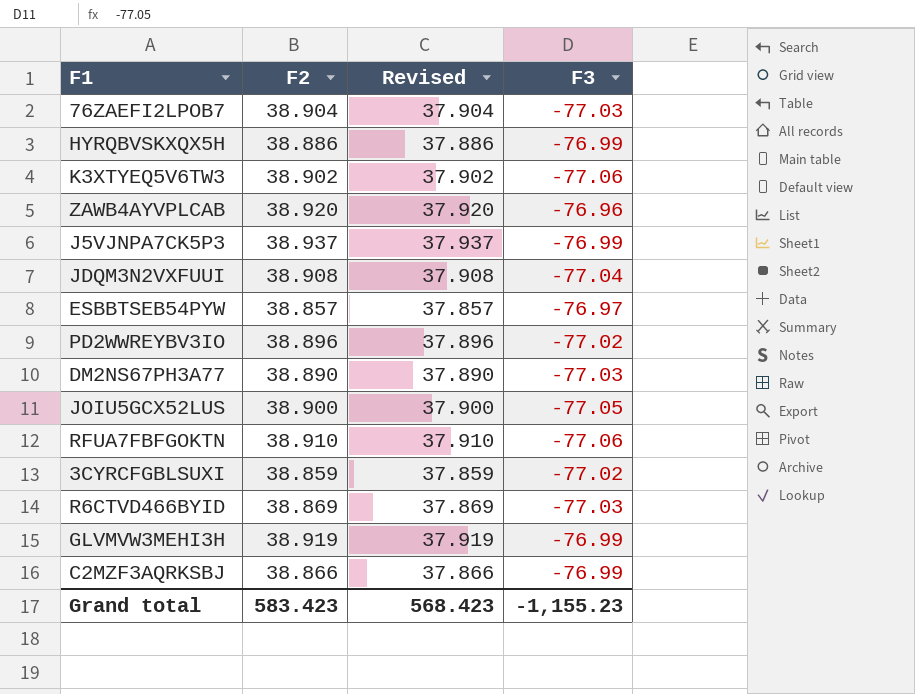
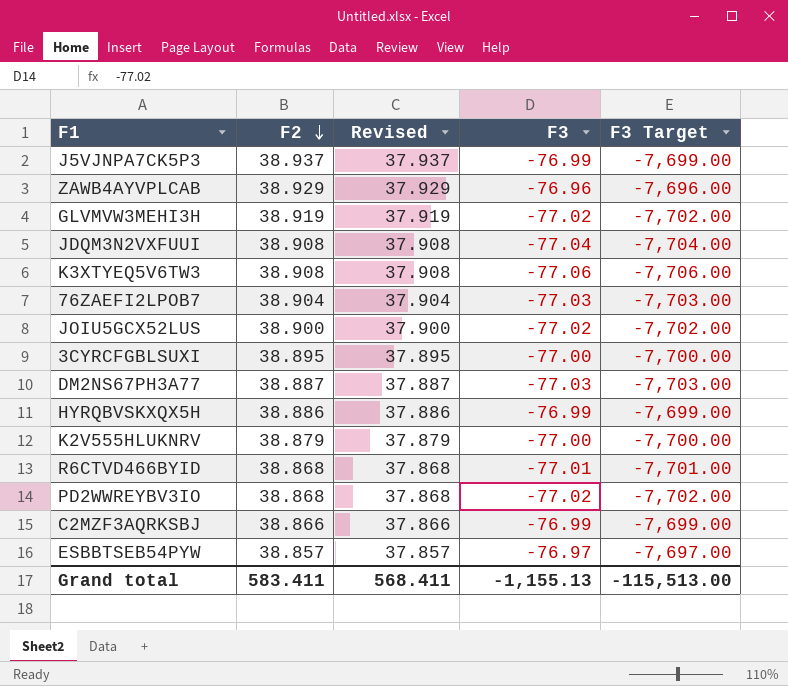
row order: none -> F2 descending
column F3 Target | formula: none -> [F3] * 100
row RFUA7FBFGOKTN: 38.910 | 37.910 | -77.06 -> none
ZAWB4AYVPLCAB | F2: 38.920 -> 38.929
ZAWB4AYVPLCAB | Revised: 37.920 -> 37.929
GLVMVW3MEHI3H | F3: -76.99 -> -77.02
K3XTYEQ5V6TW3 | F2: 38.902 -> 38.908
K3XTYEQ5V6TW3 | Revised: 37.902 -> 37.908
JOIU5GCX52LUS | F3: -77.05 -> -77.02
3CYRCFGBLSUXI | F2: 38.859 -> 38.895
3CYRCFGBLSUXI | Revised: 37.859 -> 37.895
3CYRCFGBLSUXI | F3: -77.02 -> -77.00
DM2NS67PH3A77 | F2: 38.890 -> 38.887
DM2NS67PH3A77 | Revised: 37.890 -> 37.887
row K2V555HLUKNRV: none -> 38.879 | 37.879 | -77.00 | -7,700.00
R6CTVD466BYID | F2: 38.869 -> 38.868
R6CTVD466BYID | Revised: 37.869 -> 37.868
R6CTVD466BYID | F3: -77.03 -> -77.01
PD2WWREYBV3IO | F2: 38.896 -> 38.868
PD2WWREYBV3IO | Revised: 37.896 -> 37.868
Grand total | F2: 583.423 -> 583.411
Grand total | Revised: 568.423 -> 568.411
Grand total | F3: -1,155.23 -> -1,155.13

